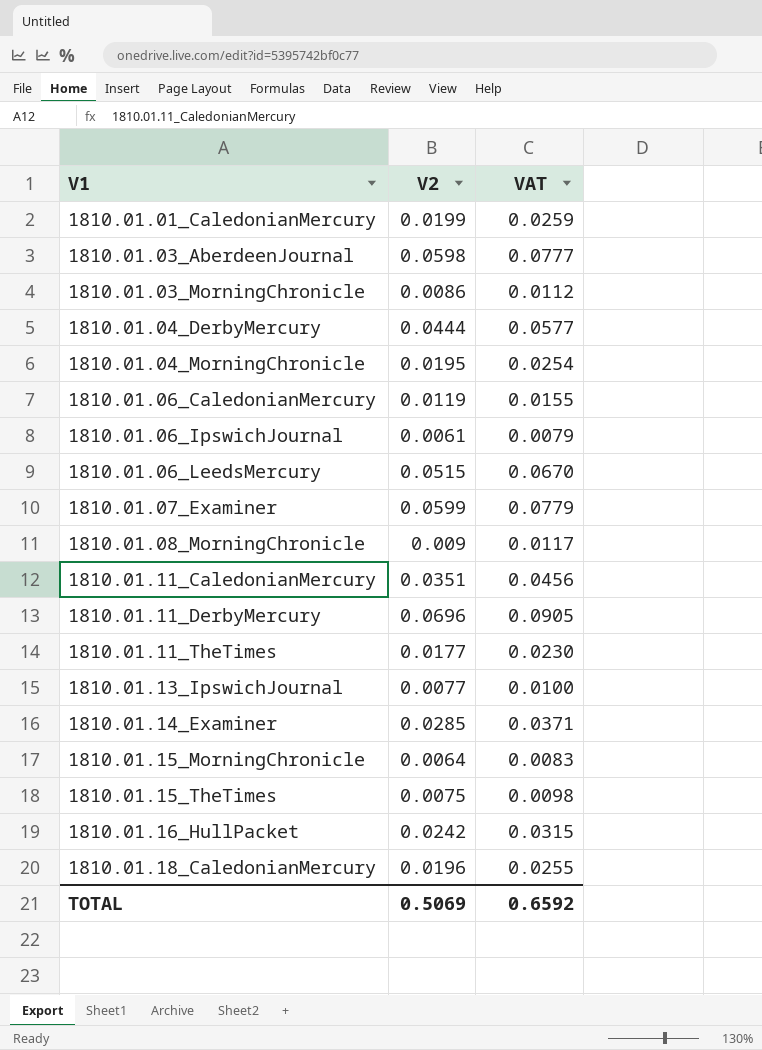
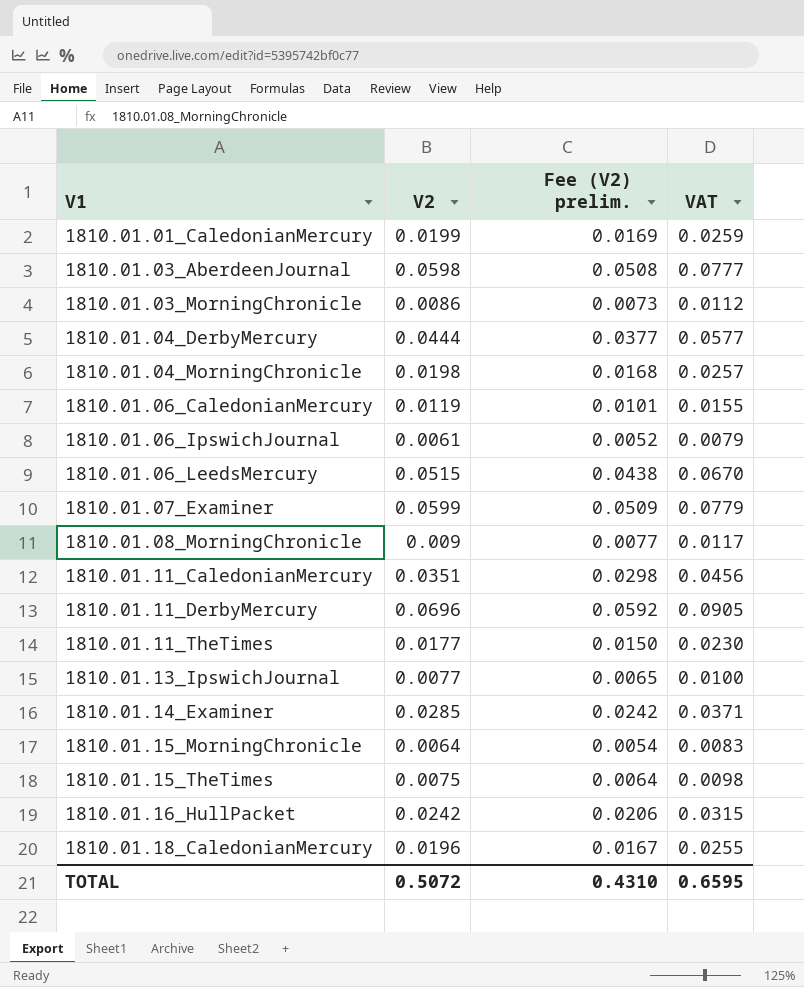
column Fee (V2) prelim. | formula: none -> [V2] * 0.85
1810.01.04_MorningChronicle | V2: 0.0195 -> 0.0198
1810.01.04_MorningChronicle | VAT: 0.0254 -> 0.0257
TOTAL | V2: 0.5069 -> 0.5072
TOTAL | VAT: 0.6592 -> 0.6595

